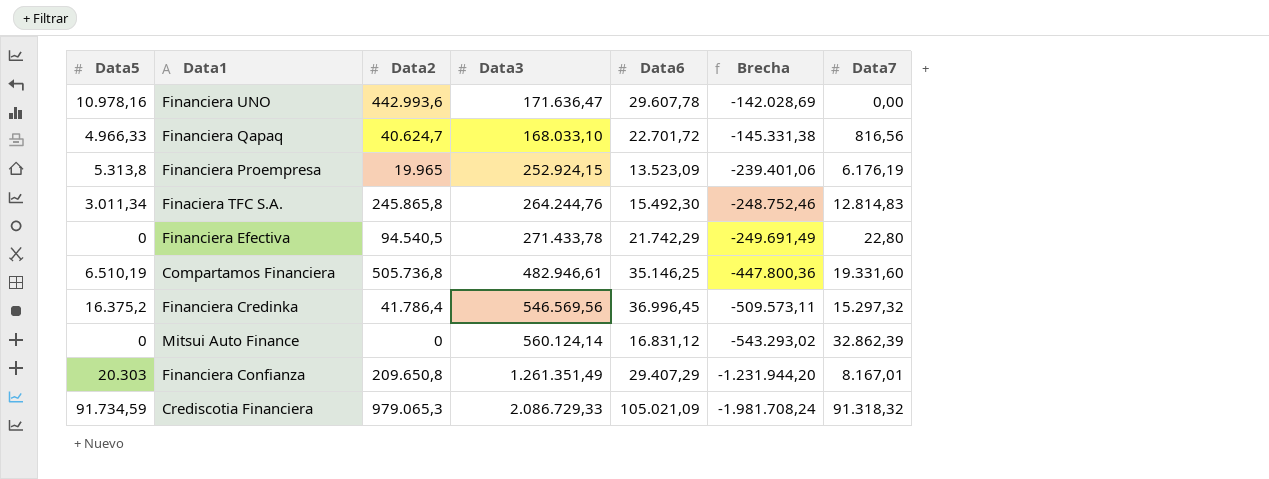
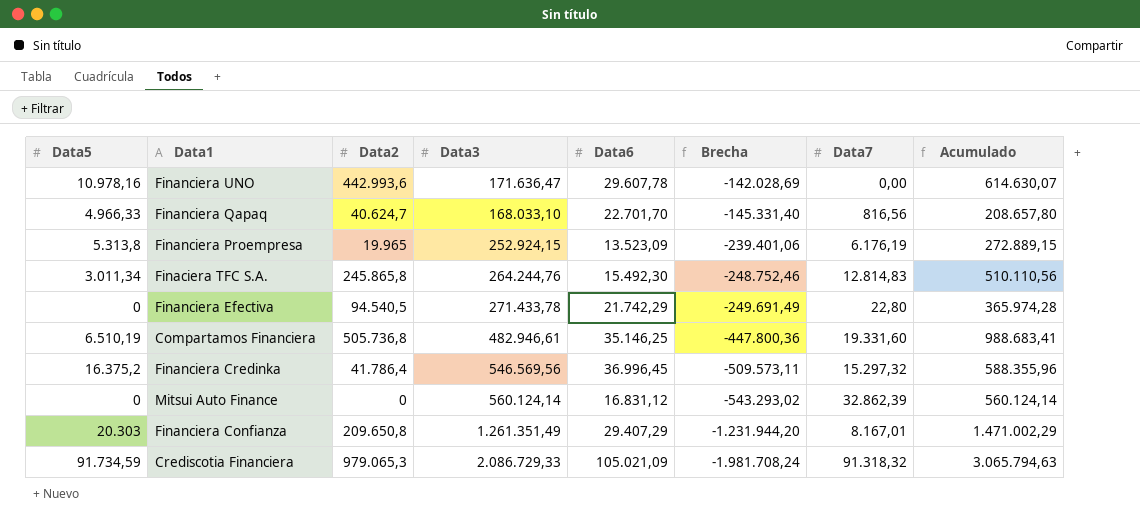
column Acumulado | formula: none -> [Data2] + [Data3]
Financiera Qapaq | Data6: 22.701,72 -> 22.701,70
Financiera Qapaq | Brecha: -145.331,38 -> -145.331,40

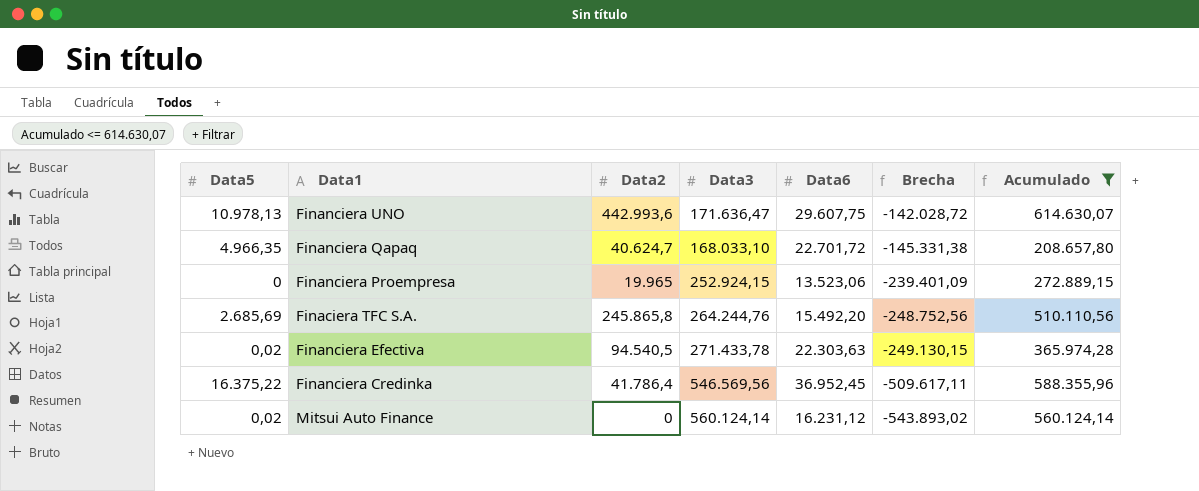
filter: none -> Acumulado <= 614.630,07
column Data7 | position: 7 -> none
Financiera UNO | Data5: 10.978,16 -> 10.978,13
Financiera UNO | Data6: 29.607,78 -> 29.607,75
Financiera UNO | Brecha: -142.028,69 -> -142.028,72
Financiera Qapaq | Data5: 4.966,33 -> 4.966,35
Financiera Qapaq | Data6: 22.701,70 -> 22.701,72
Financiera Qapaq | Brecha: -145.331,40 -> -145.331,38
Financiera Proempresa | Data5: 5.313,8 -> 0
Financiera Proempresa | Data6: 13.523,09 -> 13.523,06
Financiera Proempresa | Brecha: -239.401,06 -> -239.401,09
Finaciera TFC S.A. | Data5: 3.011,34 -> 2.685,69
Finaciera TFC S.A. | Data6: 15.492,30 -> 15.492,20
Finaciera TFC S.A. | Brecha: -248.752,46 -> -248.752,56
Financiera Efectiva | Data5: 0 -> 0,02
Financiera Efectiva | Data6: 21.742,29 -> 22.303,63
Financiera Efectiva | Brecha: -249.691,49 -> -249.130,15
Financiera Credinka | Data5: 16.375,2 -> 16.375,22
Financiera Credinka | Data6: 36.996,45 -> 36.952,45
Financiera Credinka | Brecha: -509.573,11 -> -509.617,11
Mitsui Auto Finance | Data5: 0 -> 0,02
Mitsui Auto Finance | Data6: 16.831,12 -> 16.231,12
Mitsui Auto Finance | Brecha: -543.293,02 -> -543.893,02

